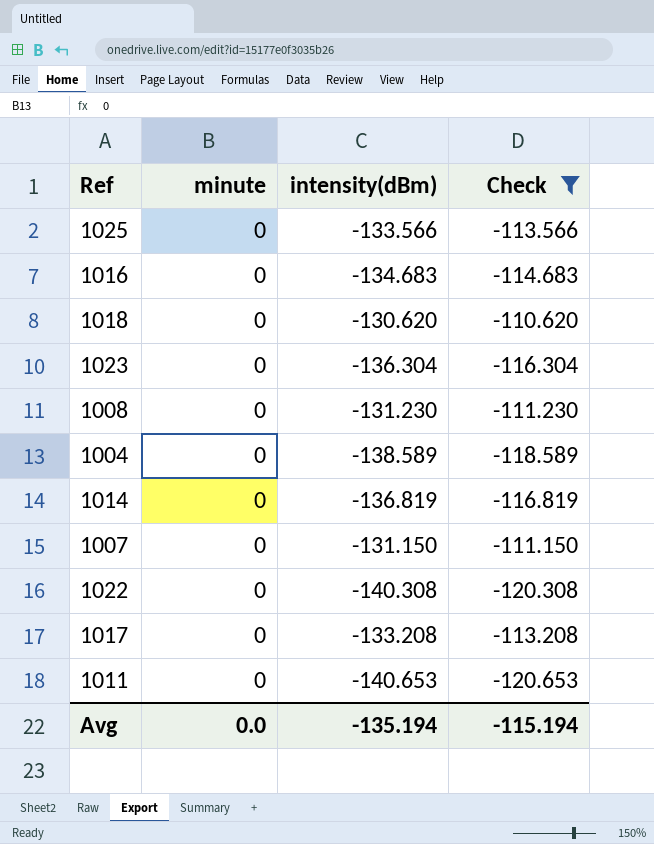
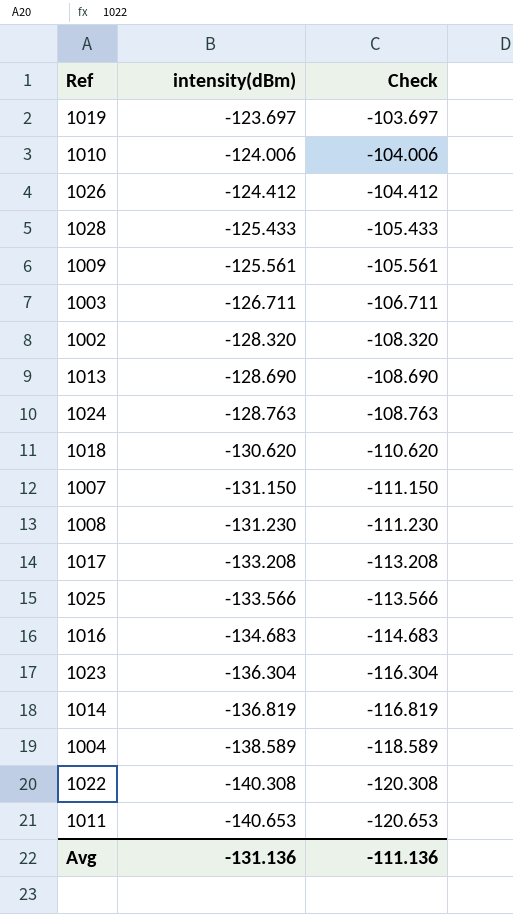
filter: Check <= -110.620 -> none
row order: none -> intensity(dBm) descending
column minute | position: 2 -> none
Avg | intensity(dBm): -135.194 -> -131.136
Avg | Check: -115.194 -> -111.136

